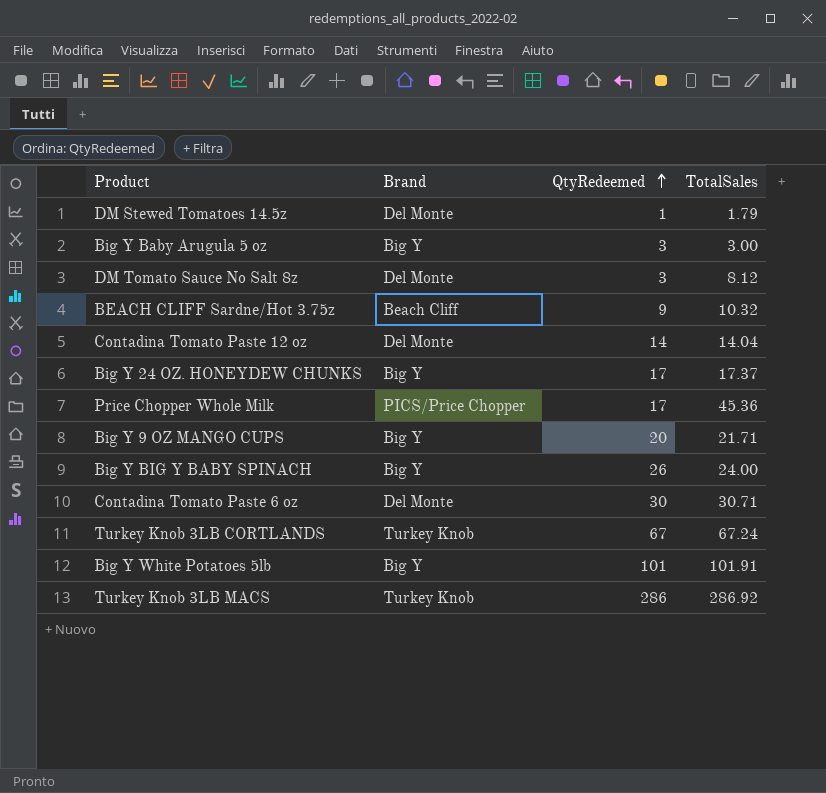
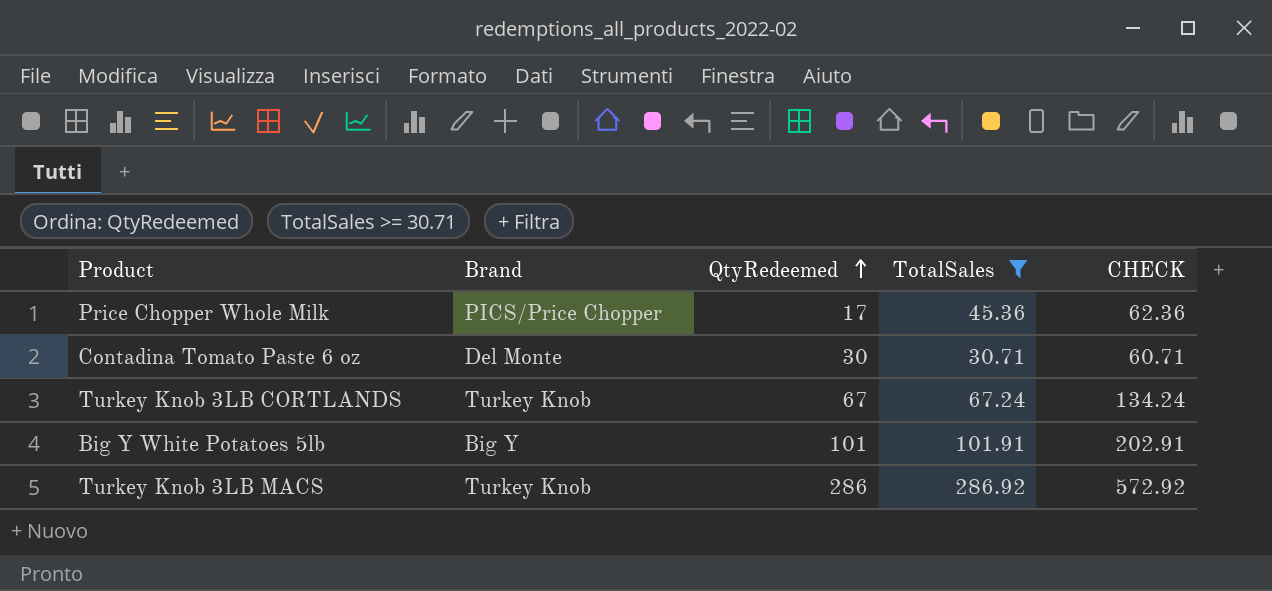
filter: none -> TotalSales >= 30.71
column CHECK | formula: none -> [QtyRedeemed] + [TotalSales]

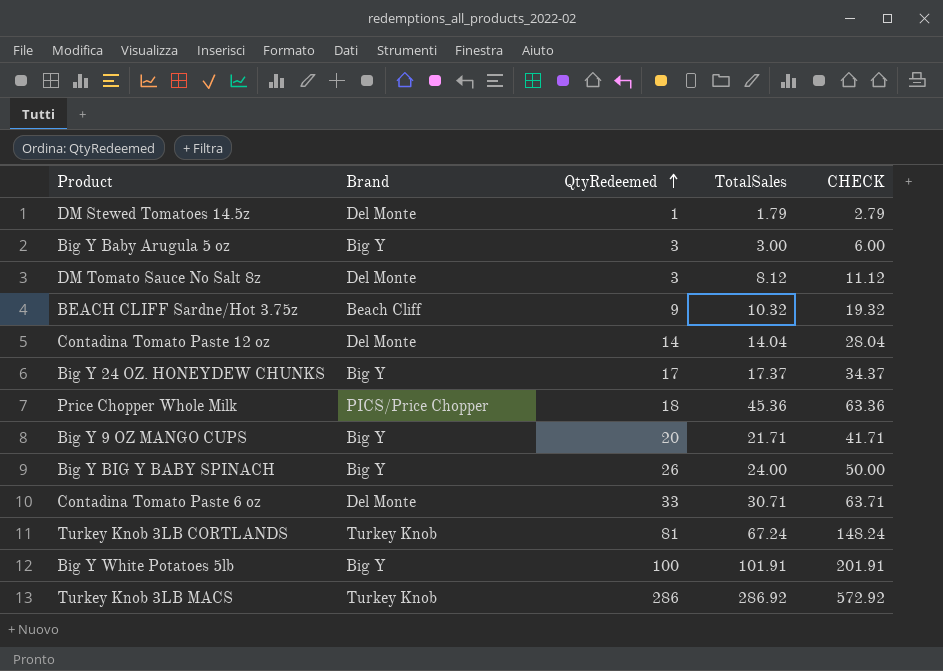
filter: TotalSales >= 30.71 -> none
Price Chopper Whole Milk | QtyRedeemed: 17 -> 18
Price Chopper Whole Milk | CHECK: 62.36 -> 63.36
Contadina Tomato Paste 6 oz | QtyRedeemed: 30 -> 33
Contadina Tomato Paste 6 oz | CHECK: 60.71 -> 63.71
Turkey Knob 3LB CORTLANDS | QtyRedeemed: 67 -> 81
Turkey Knob 3LB CORTLANDS | CHECK: 134.24 -> 148.24
Big Y White Potatoes 5lb | QtyRedeemed: 101 -> 100
Big Y White Potatoes 5lb | CHECK: 202.91 -> 201.91

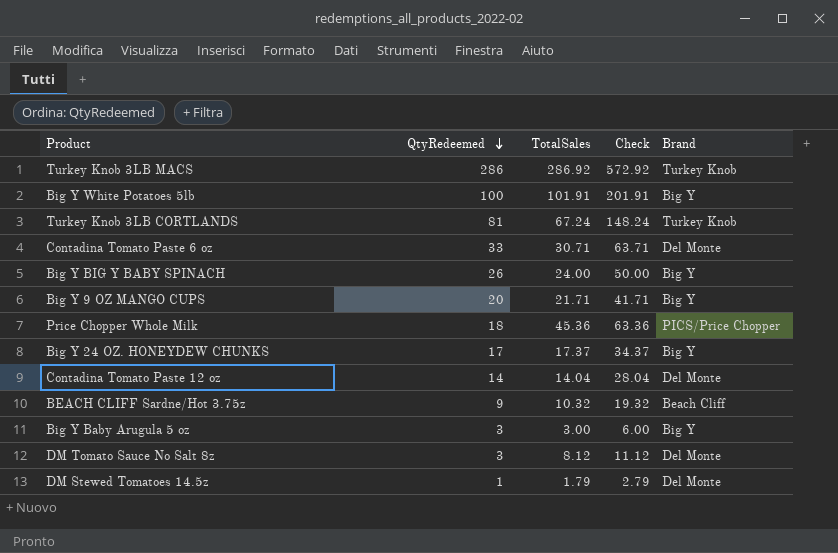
row order: QtyRedeemed ascending -> QtyRedeemed descending
column name: CHECK -> Check
column Brand | position: 2 -> 5

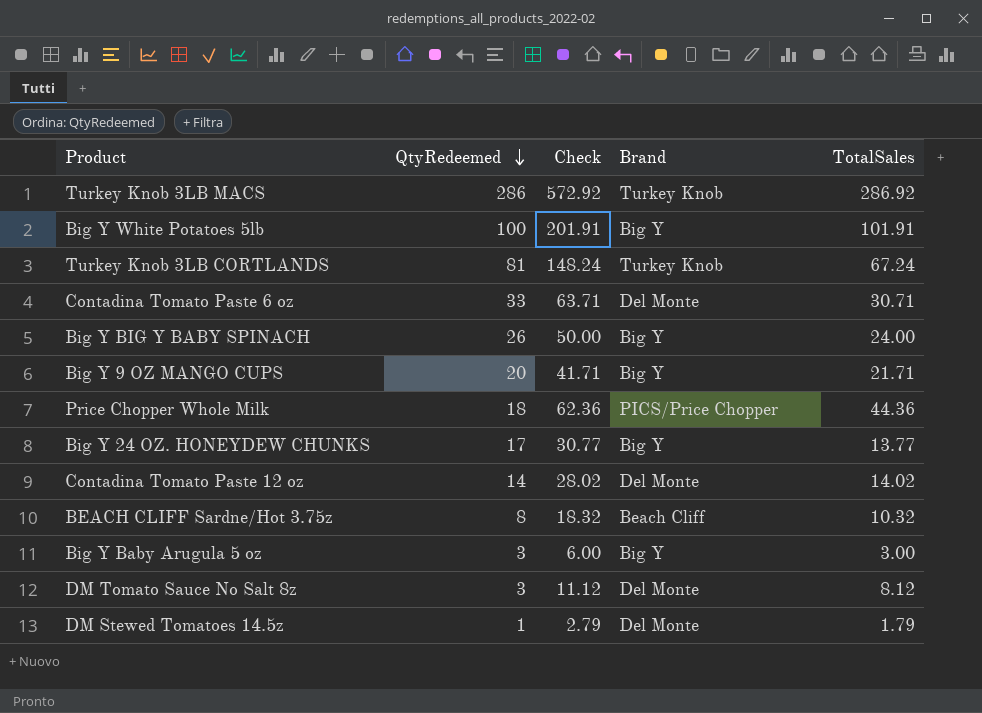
column TotalSales | position: 3 -> 5
Price Chopper Whole Milk | Check: 63.36 -> 62.36
Price Chopper Whole Milk | TotalSales: 45.36 -> 44.36
Big Y 24 OZ. HONEYDEW CHUNKS | Check: 34.37 -> 30.77
Big Y 24 OZ. HONEYDEW CHUNKS | TotalSales: 17.37 -> 13.77
Contadina Tomato Paste 12 oz | Check: 28.04 -> 28.02
Contadina Tomato Paste 12 oz | TotalSales: 14.04 -> 14.02
BEACH CLIFF Sardne/Hot 3.75z | QtyRedeemed: 9 -> 8
BEACH CLIFF Sardne/Hot 3.75z | Check: 19.32 -> 18.32

